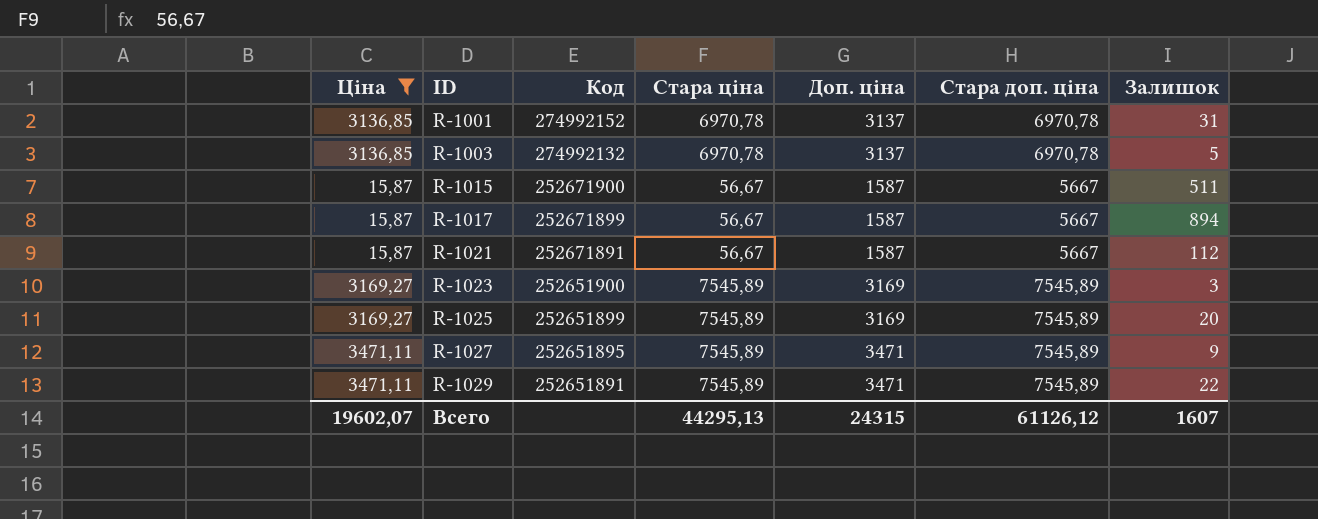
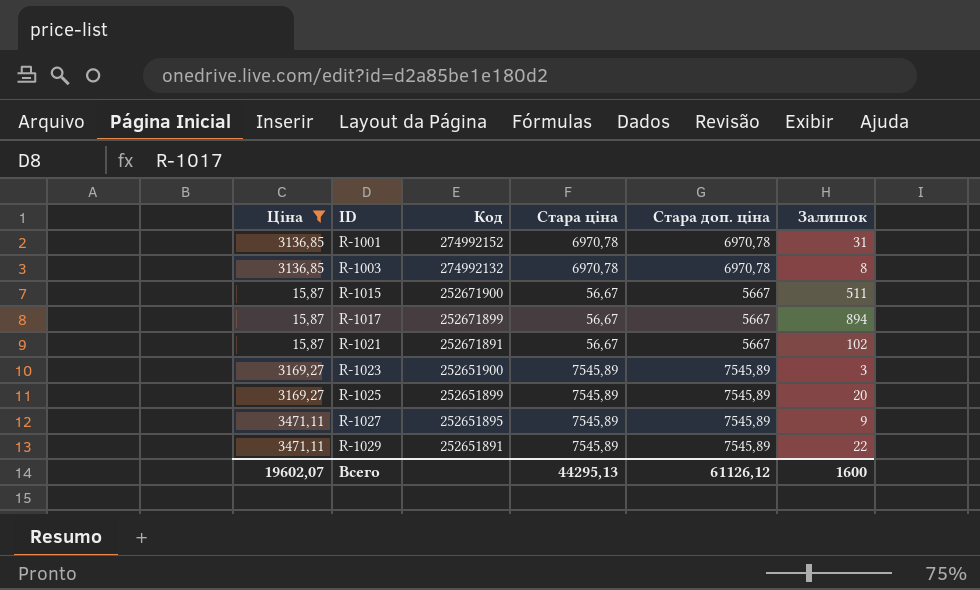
column Доп. ціна | position: 5 -> none
R-1003 | Залишок: 5 -> 8
R-1021 | Залишок: 112 -> 102
Всего | Залишок: 1607 -> 1600

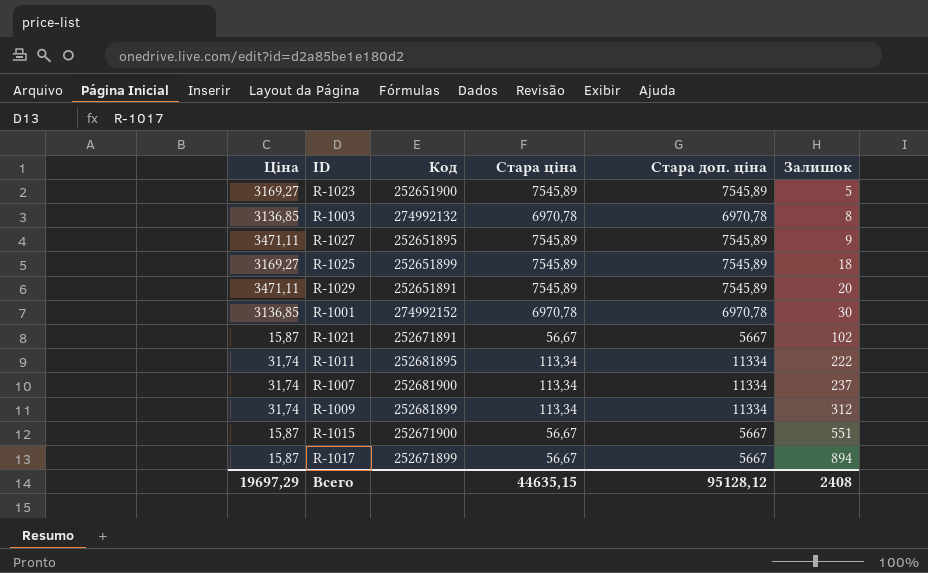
filter: Ціна != 31,74 -> none
row order: ID ascending -> Залишок ascending
R-1023 | Залишок: 3 -> 5
R-1025 | Залишок: 20 -> 18
R-1029 | Залишок: 22 -> 20
R-1001 | Залишок: 31 -> 30
R-1015 | Залишок: 511 -> 551
Всего | Ціна: 19602,07 -> 19697,29
Всего | Стара ціна: 44295,13 -> 44635,15
Всего | Стара доп. ціна: 61126,12 -> 95128,12
Всего | Залишок: 1600 -> 2408

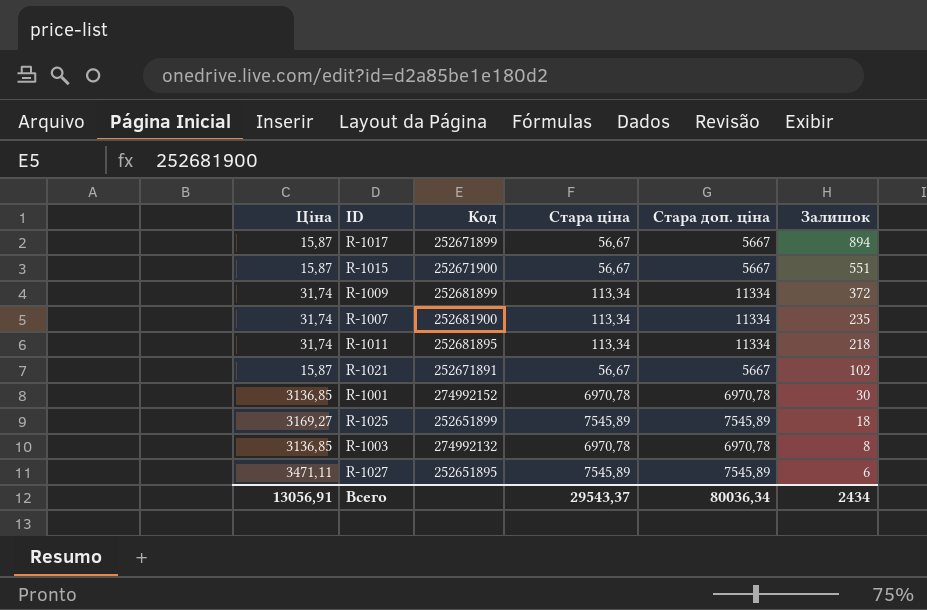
row order: Залишок ascending -> Залишок descending
row R-1023: 3169,27 | 252651900 | 7545,89 | 7545,89 | 5 -> none
row R-1029: 3471,11 | 252651891 | 7545,89 | 7545,89 | 20 -> none
R-1009 | Залишок: 312 -> 372
R-1007 | Залишок: 237 -> 235
R-1011 | Залишок: 222 -> 218
R-1027 | Залишок: 9 -> 6
Всего | Ціна: 19697,29 -> 13056,91
Всего | Стара ціна: 44635,15 -> 29543,37
Всего | Стара доп. ціна: 95128,12 -> 80036,34
Всего | Залишок: 2408 -> 2434

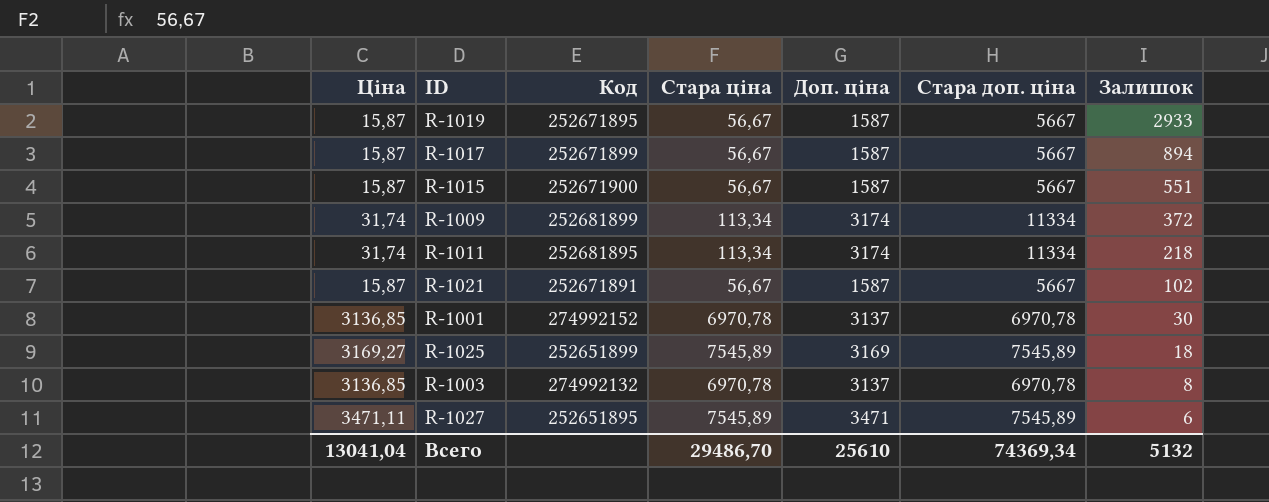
column Доп. ціна | position: none -> 5
row R-1007: 31,74 | 252681900 | 113,34 | 11334 | 235 -> none
row R-1019: none -> 15,87 | 252671895 | 56,67 | 1587 | 5667 | 2933
Всего | Ціна: 13056,91 -> 13041,04
Всего | Стара ціна: 29543,37 -> 29486,70
Всего | Стара доп. ціна: 80036,34 -> 74369,34
Всего | Залишок: 2434 -> 5132

